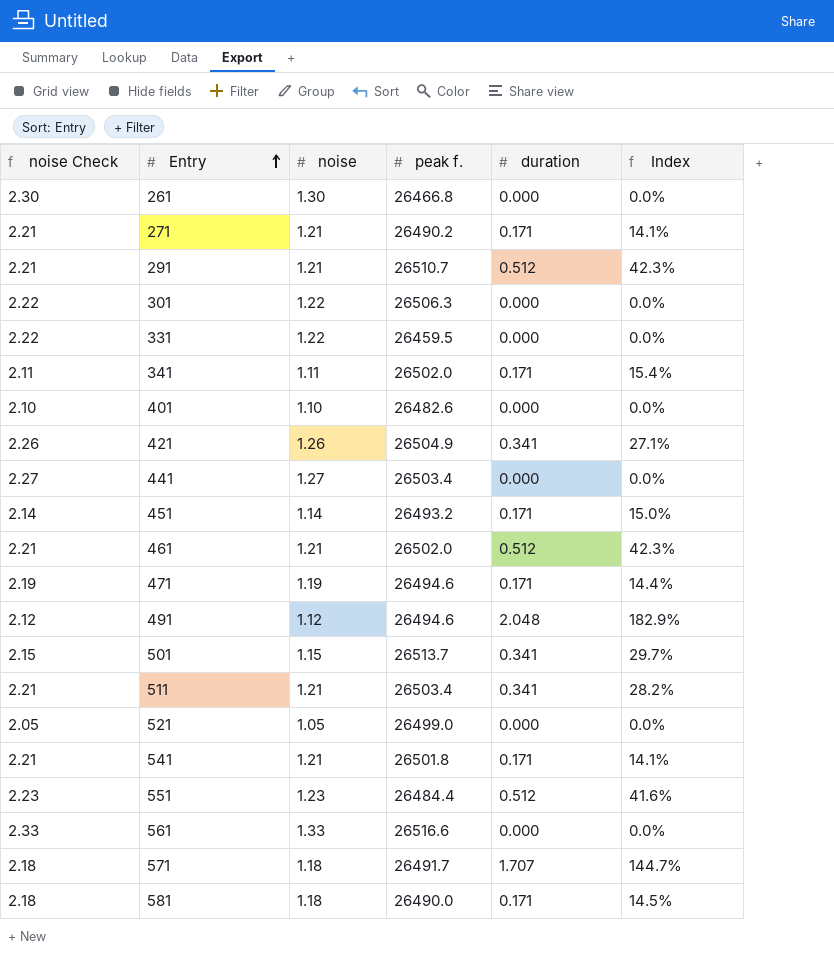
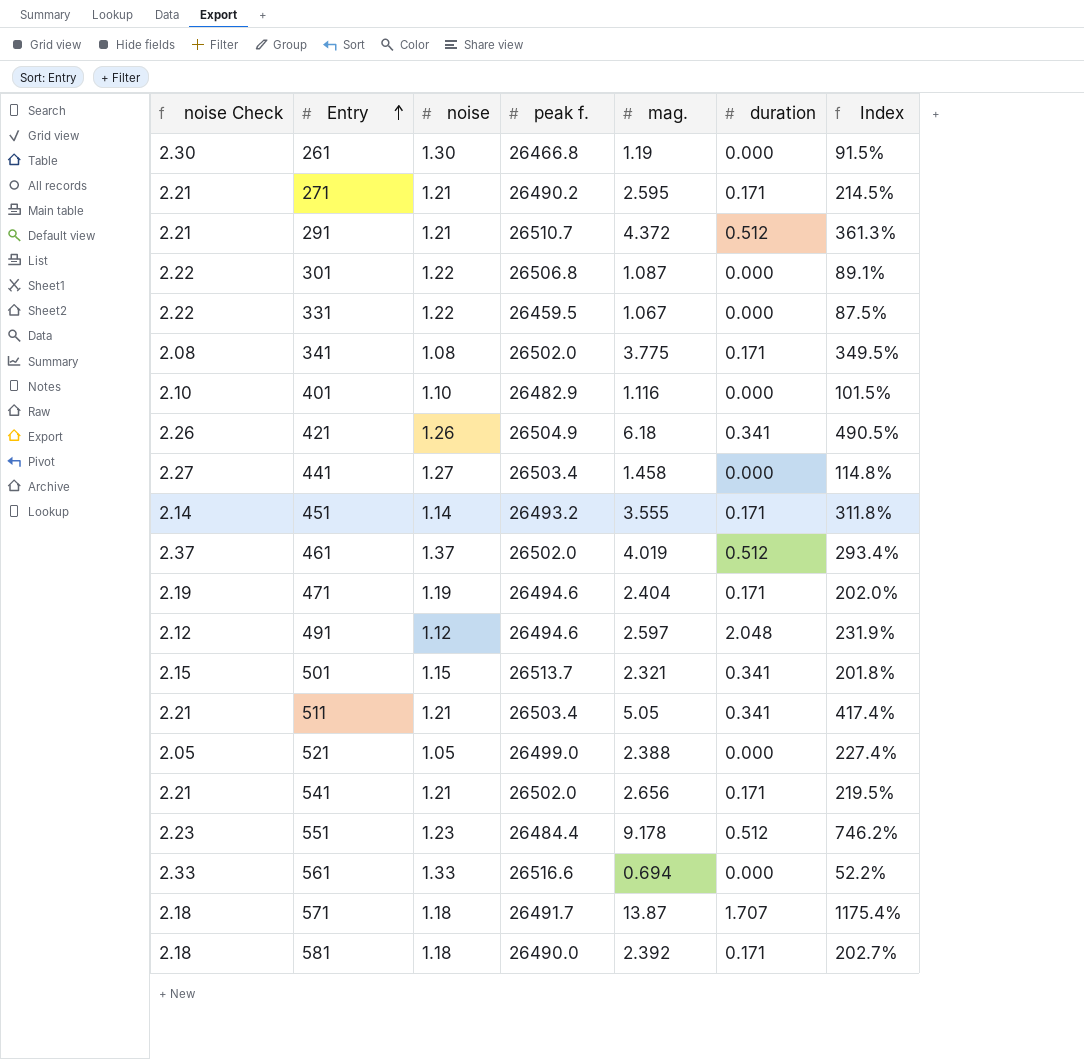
column mag. | position: none -> 5
column Index | formula: [duration] / [noise] -> [mag.] / [noise]
301 | peak f.: 26506.3 -> 26506.8
341 | noise Check: 2.11 -> 2.08
341 | noise: 1.11 -> 1.08
401 | peak f.: 26482.6 -> 26482.9
461 | noise Check: 2.21 -> 2.37
461 | noise: 1.21 -> 1.37
541 | peak f.: 26501.8 -> 26502.0

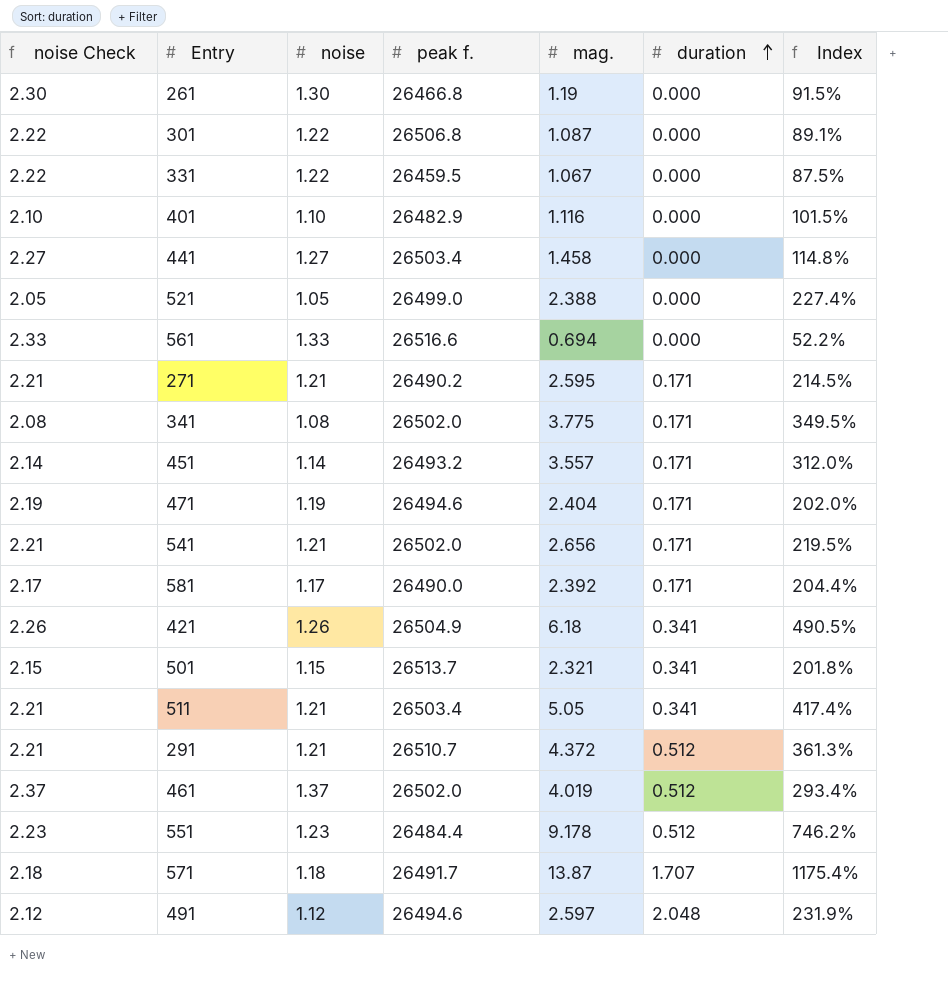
row order: Entry ascending -> duration ascending
451 | mag.: 3.555 -> 3.557
451 | Index: 311.8% -> 312.0%
581 | noise Check: 2.18 -> 2.17
581 | noise: 1.18 -> 1.17
581 | Index: 202.7% -> 204.4%

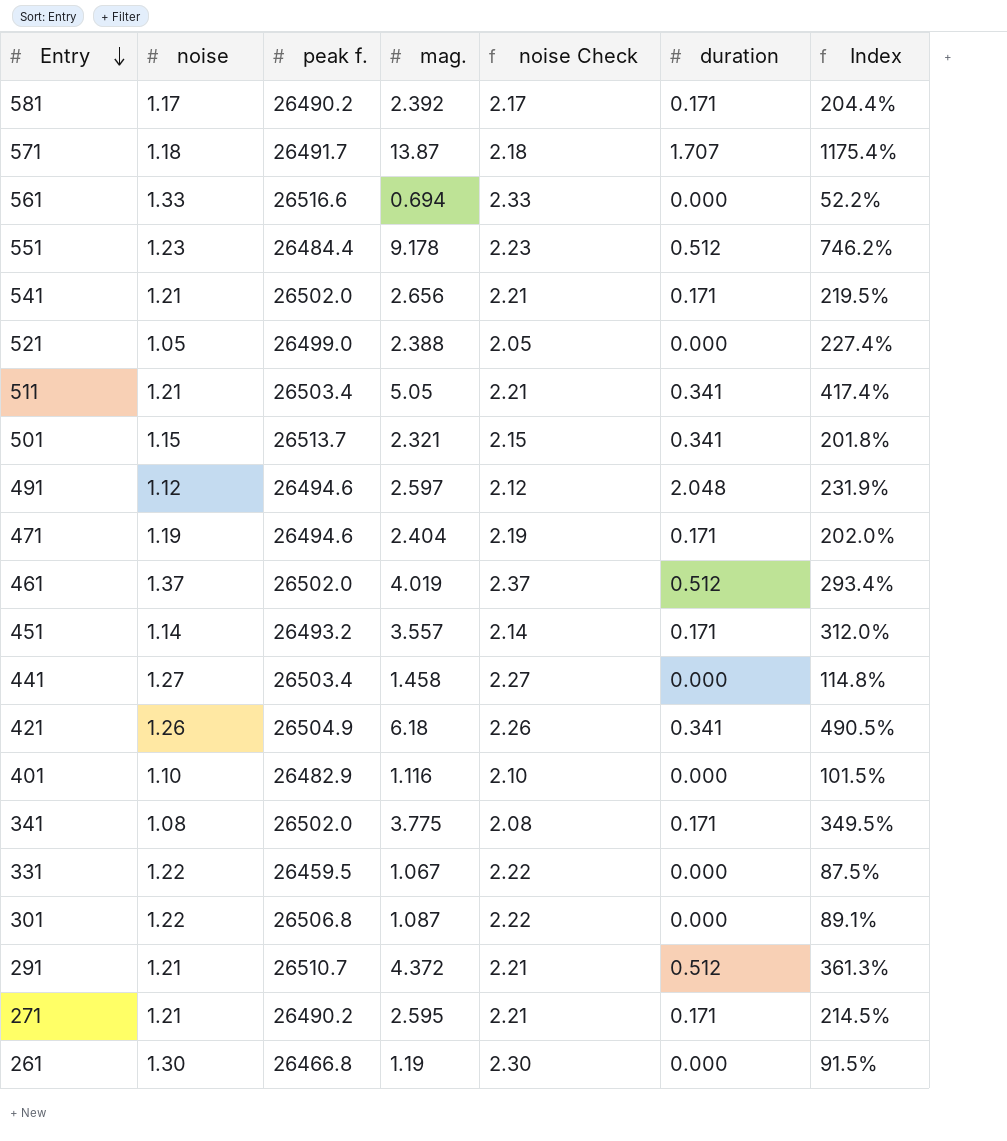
row order: duration ascending -> Entry descending
column noise Check | position: 1 -> 5
581 | peak f.: 26490.0 -> 26490.2

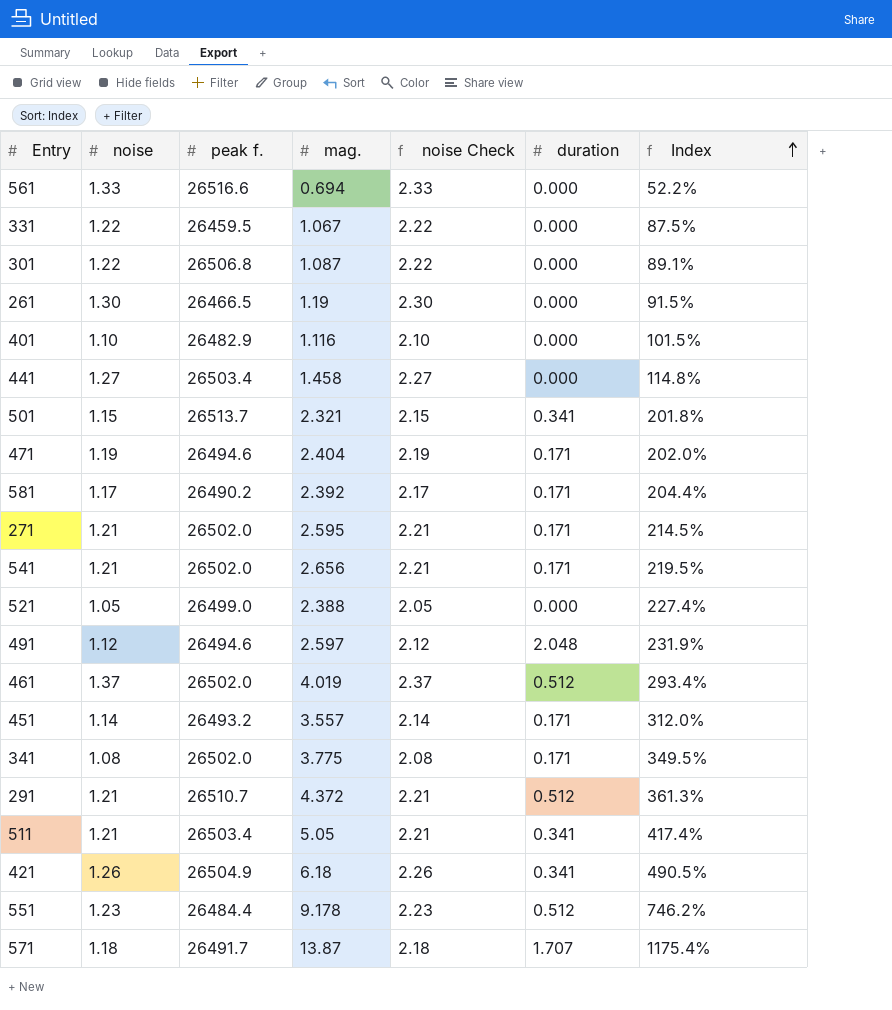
row order: Entry descending -> Index ascending
261 | peak f.: 26466.8 -> 26466.5
271 | peak f.: 26490.2 -> 26502.0

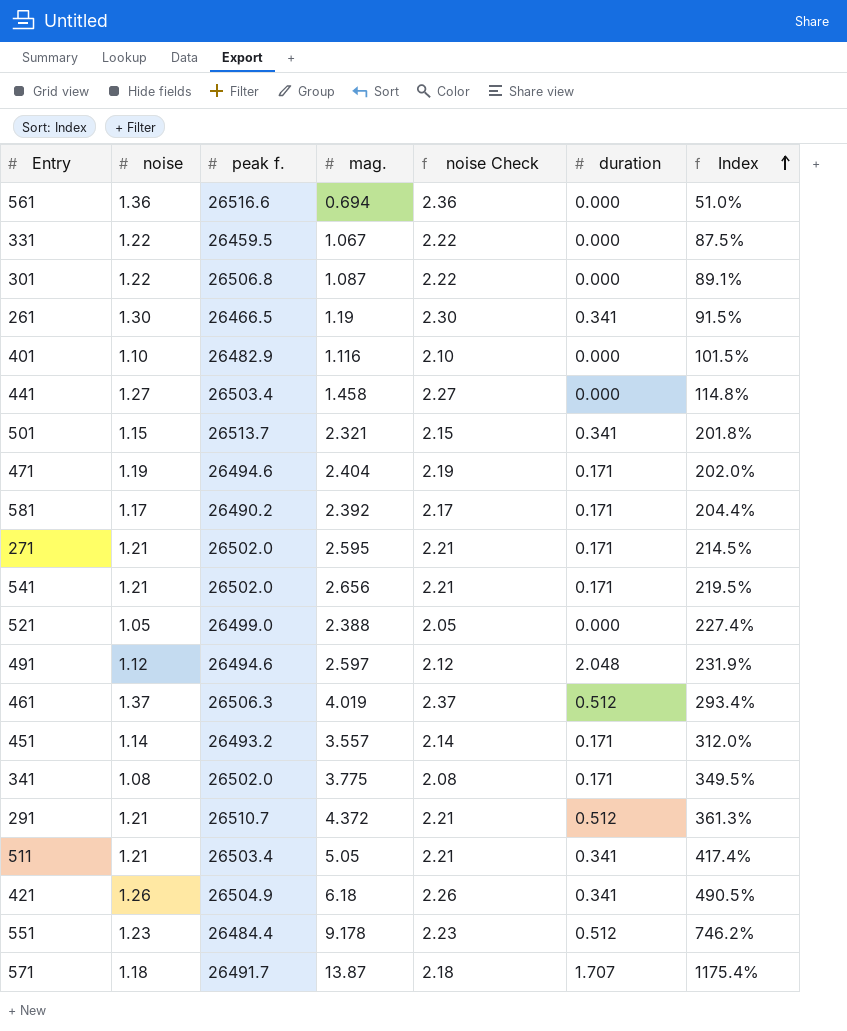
561 | noise: 1.33 -> 1.36
561 | noise Check: 2.33 -> 2.36
561 | Index: 52.2% -> 51.0%
261 | duration: 0.000 -> 0.341
461 | peak f.: 26502.0 -> 26506.3

